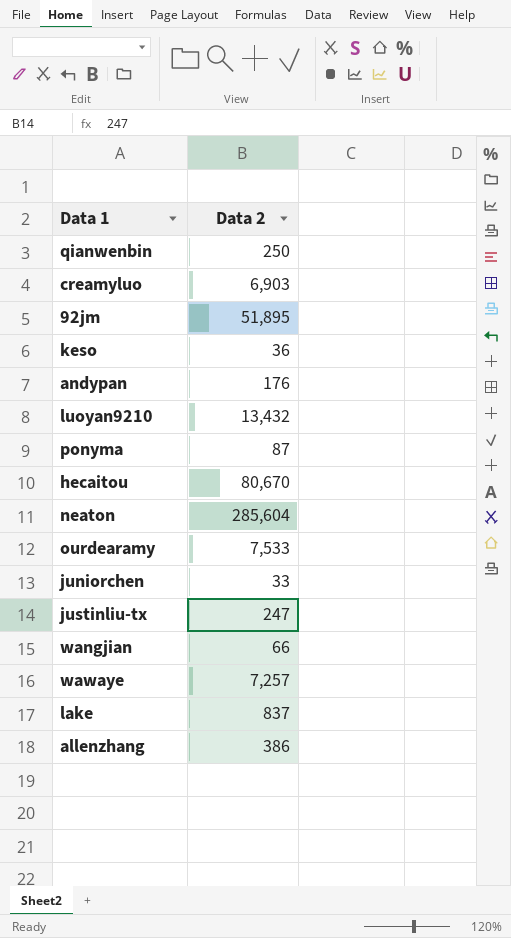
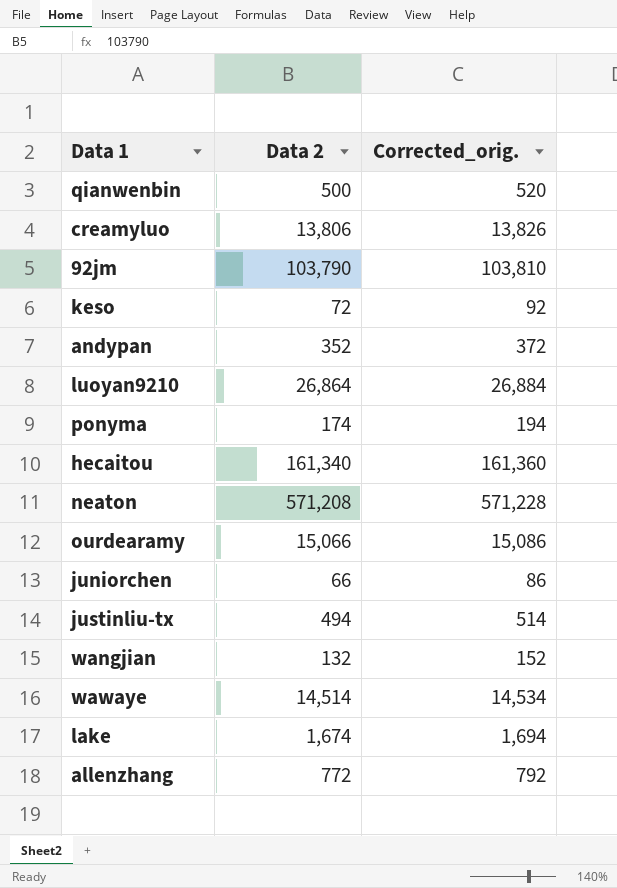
column Corrected_orig. | formula: none -> [Data 2] + 20
qianwenbin | Data 2: 250 -> 500
creamyluo | Data 2: 6,903 -> 13,806
92jm | Data 2: 51,895 -> 103,790
keso | Data 2: 36 -> 72
andypan | Data 2: 176 -> 352
luoyan9210 | Data 2: 13,432 -> 26,864
ponyma | Data 2: 87 -> 174
hecaitou | Data 2: 80,670 -> 161,340
neaton | Data 2: 285,604 -> 571,208
ourdearamy | Data 2: 7,533 -> 15,066
juniorchen | Data 2: 33 -> 66
justinliu-tx | Data 2: 247 -> 494
wangjian | Data 2: 66 -> 132
wawaye | Data 2: 7,257 -> 14,514
lake | Data 2: 837 -> 1,674
allenzhang | Data 2: 386 -> 772

